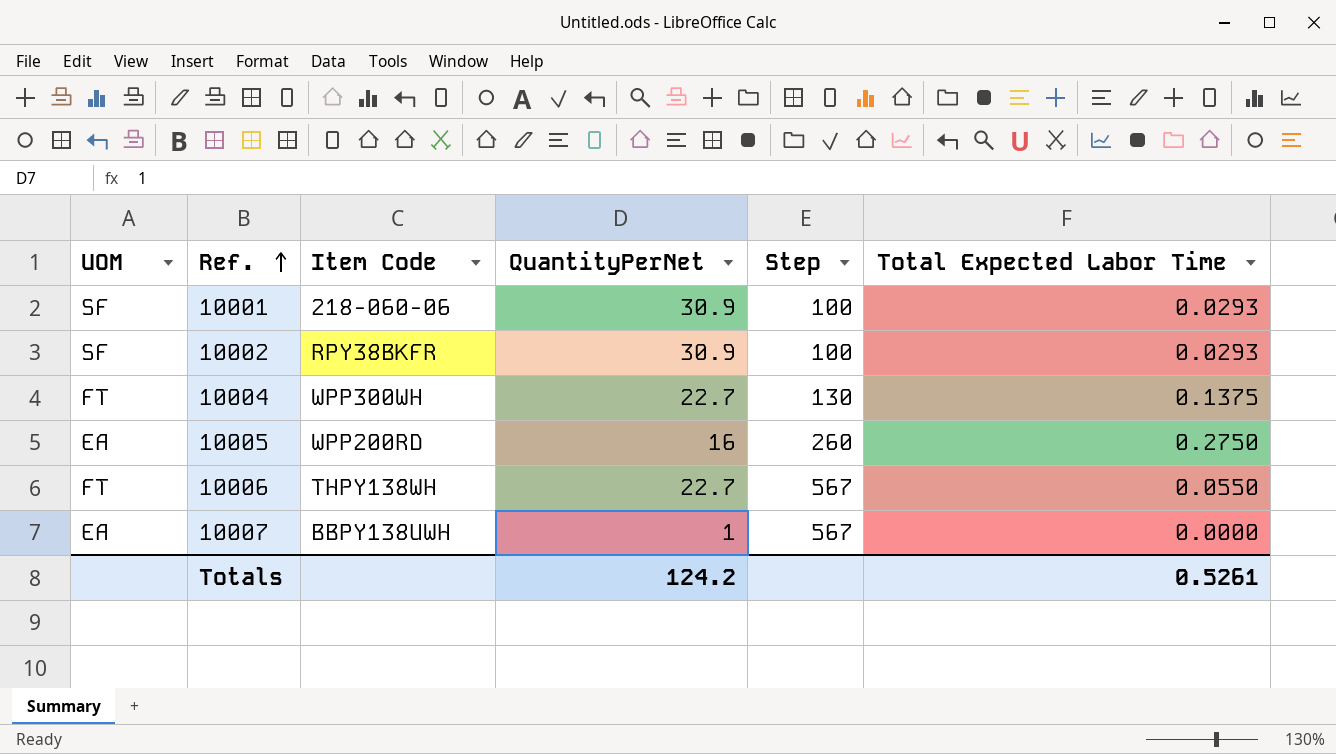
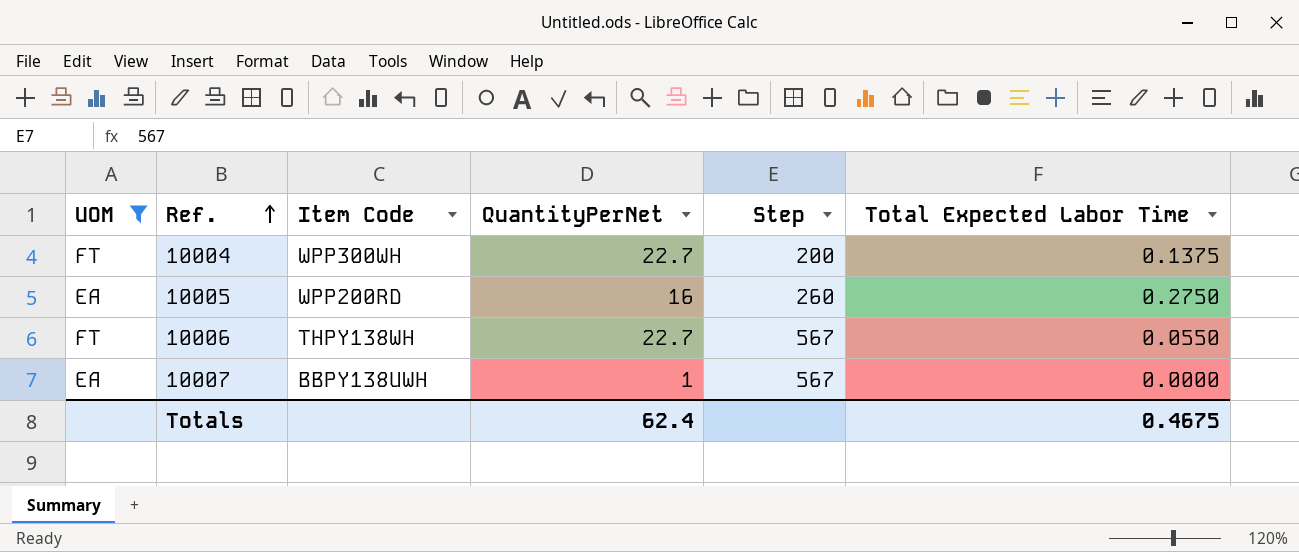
filter: none -> UOM != SF
10004 | Step: 130 -> 200
Totals | QuantityPerNet: 124.2 -> 62.4
Totals | Total Expected Labor Time: 0.5261 -> 0.4675

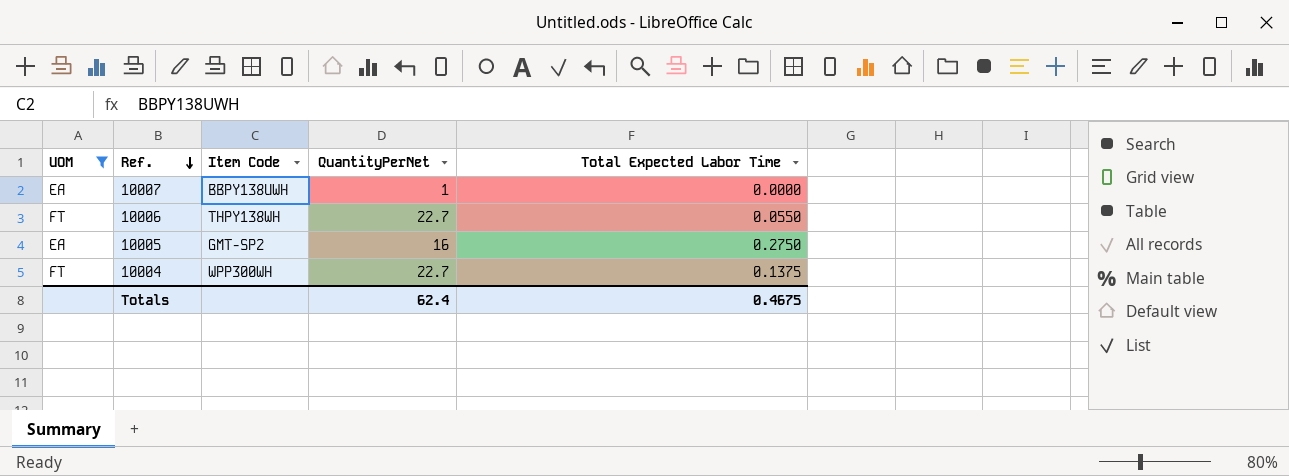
row order: Ref. ascending -> Ref. descending
column Step | position: 5 -> none
10005 | Item Code: WPP200RD -> GMT-SP2

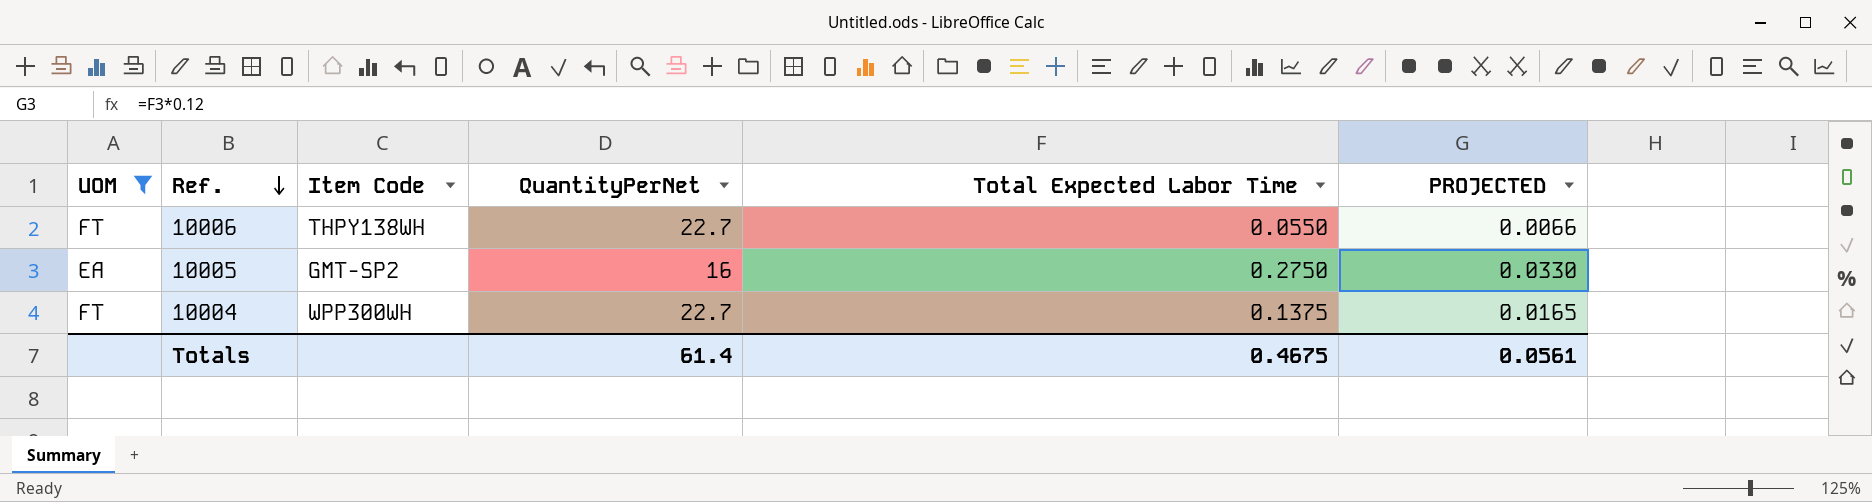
column PROJECTED | formula: none -> [Total Expected Labor Time] * 0.12
row 10007: EA | BBPY138UWH | 1 | 0.0000 -> none
Totals | QuantityPerNet: 62.4 -> 61.4

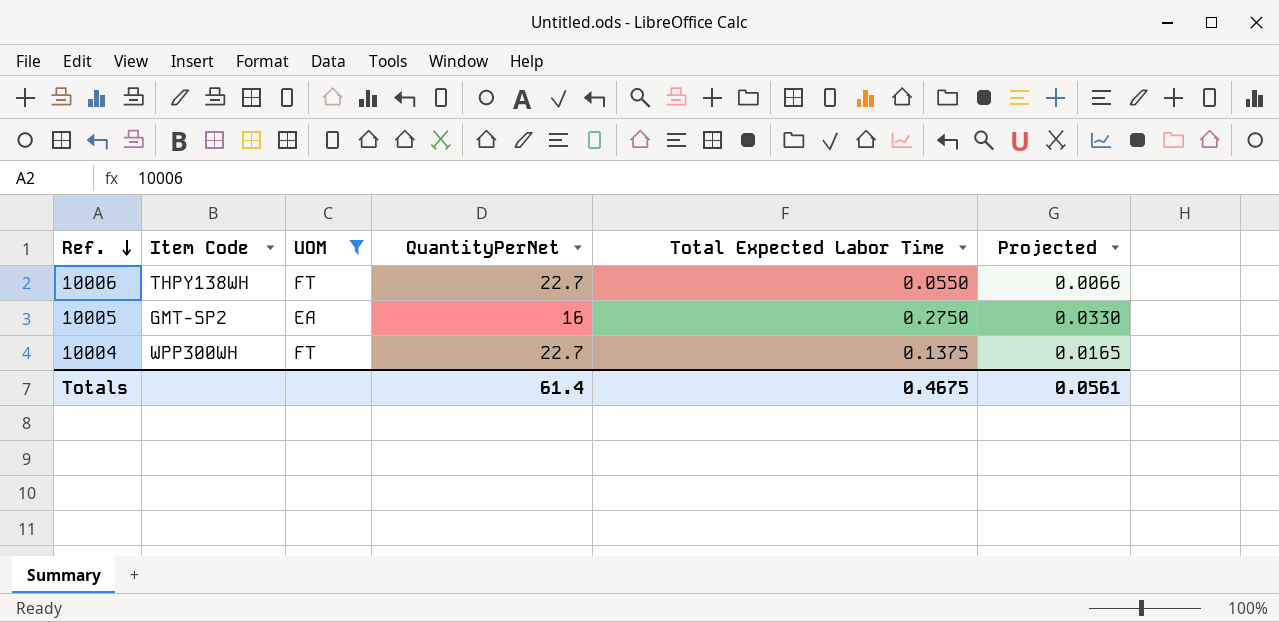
column UOM | position: 1 -> 3
column name: PROJECTED -> Projected

